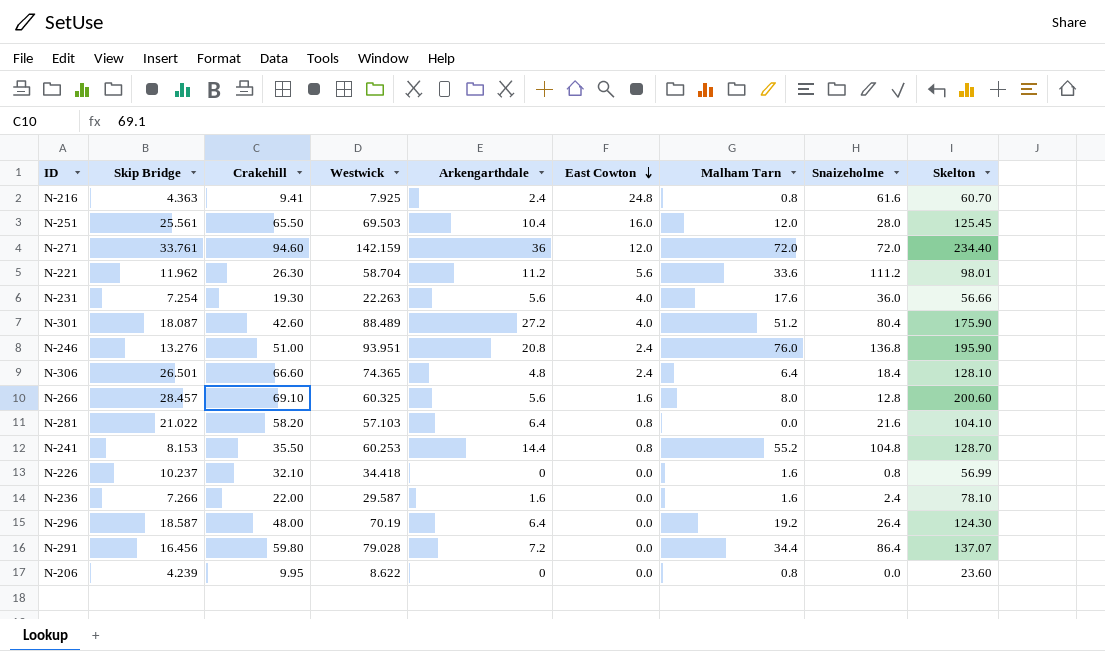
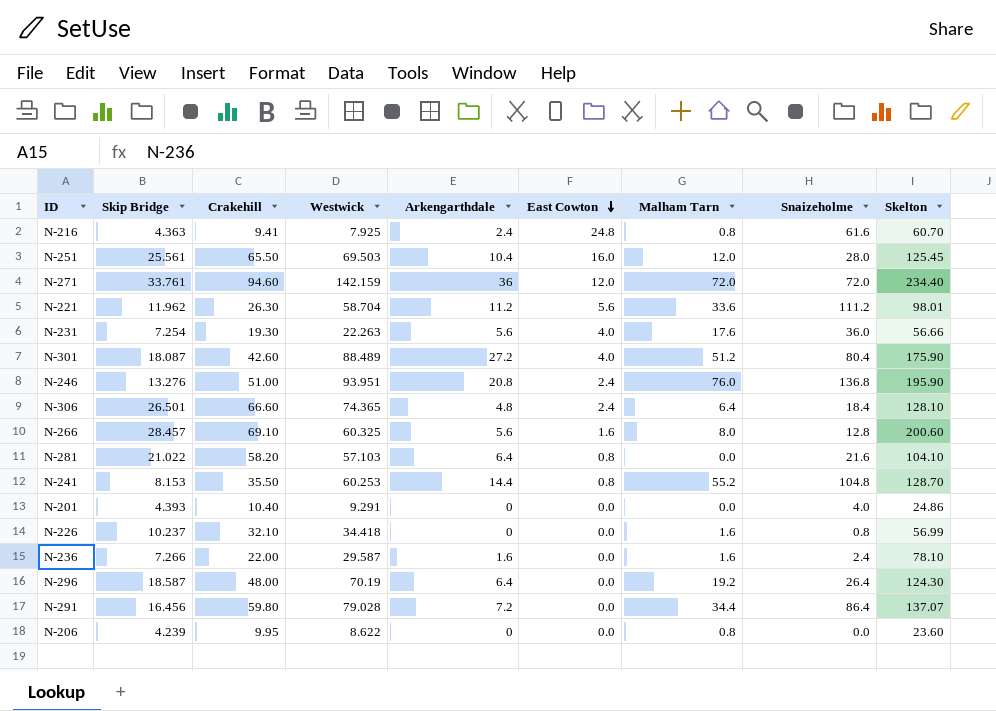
row N-201: none -> 4.393 | 10.40 | 9.291 | 0 | 0.0 | 0.0 | 4.0 | 24.86

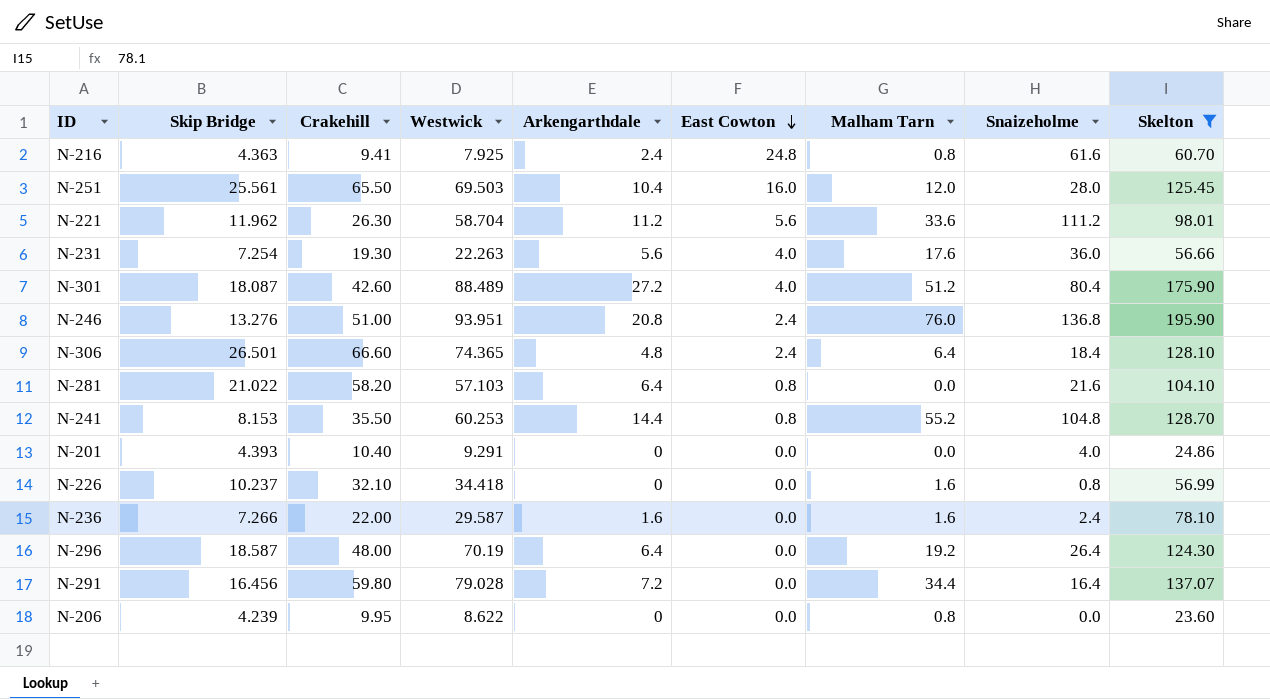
filter: none -> Skelton <= 195.90
N-291 | Snaizeholme: 86.4 -> 16.4

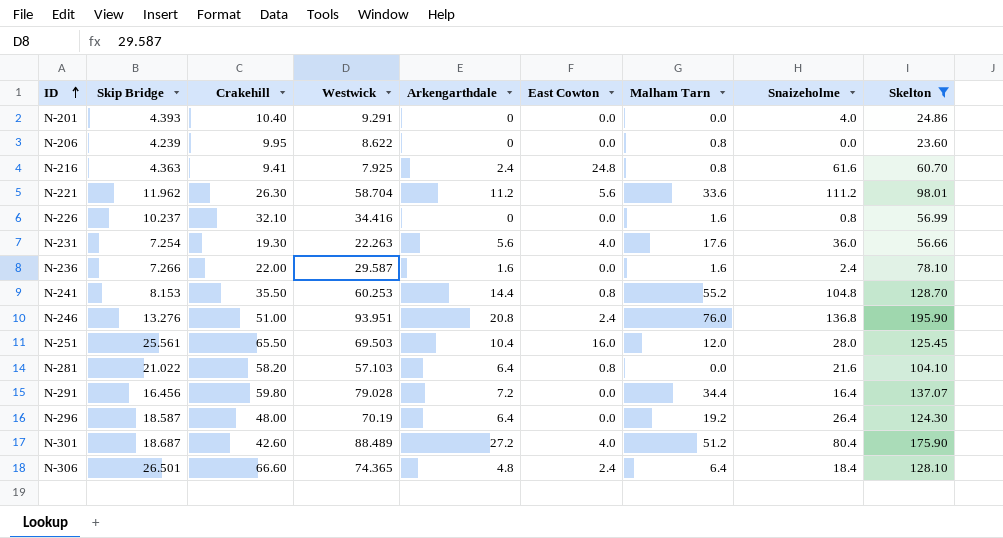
row order: East Cowton descending -> ID ascending
N-226 | Westwick: 34.418 -> 34.416
N-301 | Skip Bridge: 18.087 -> 18.687

